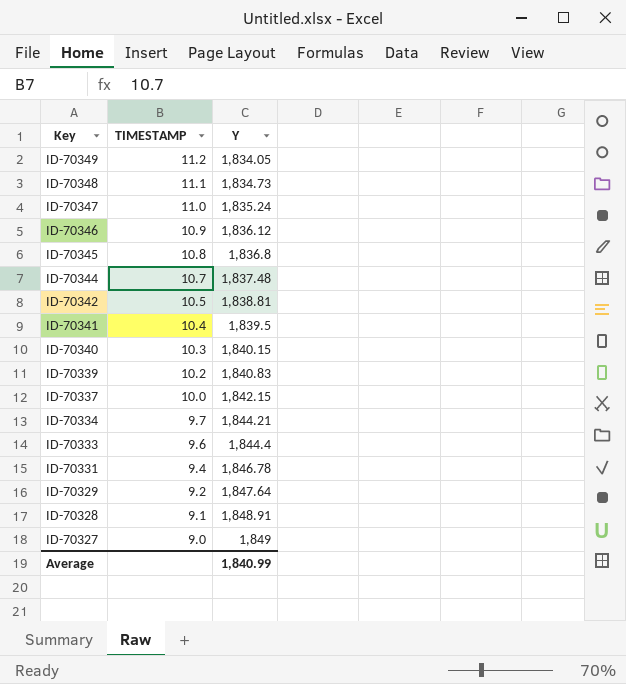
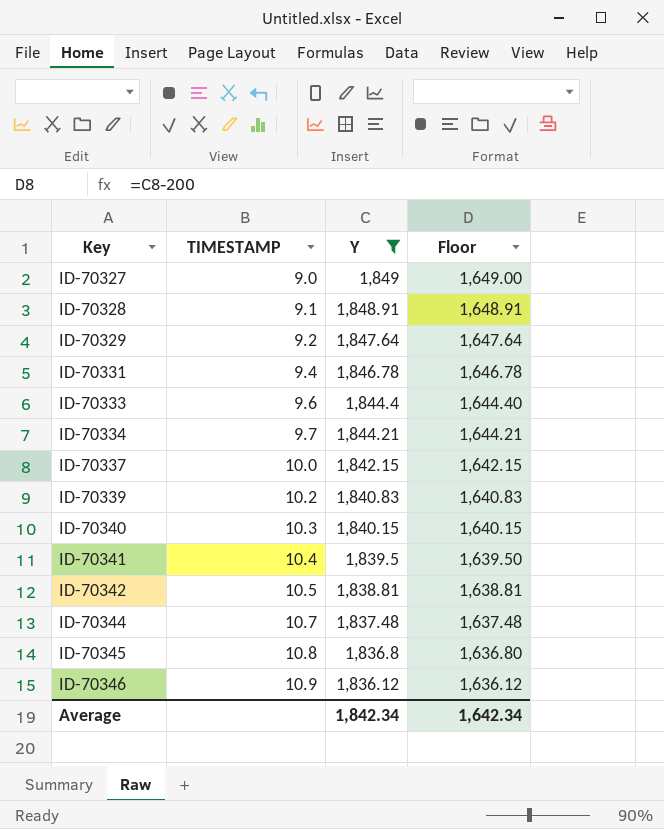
filter: none -> Y >= 1,836.12
row order: Key descending -> Key ascending
column Floor | formula: none -> [Y] - 200
Average | Y: 1,840.99 -> 1,842.34

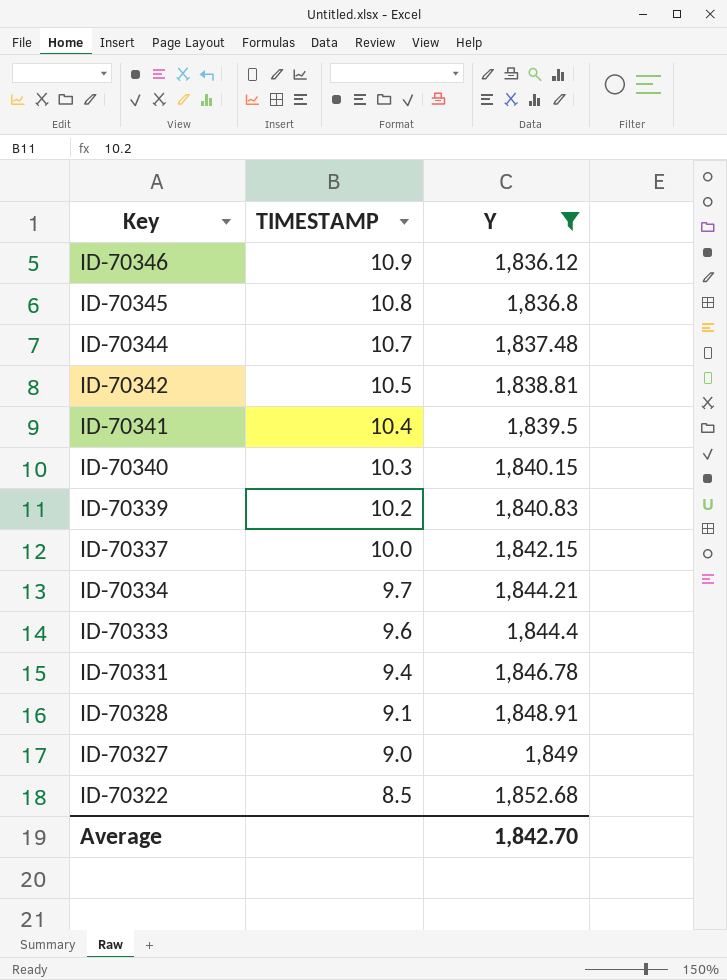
row order: Key ascending -> Key descending
column Floor | formula: [Y] - 200 -> none
row ID-70329: 9.2 | 1,847.64 | 1,647.64 -> none
row ID-70322: none -> 8.5 | 1,852.68
Average | Y: 1,842.34 -> 1,842.70

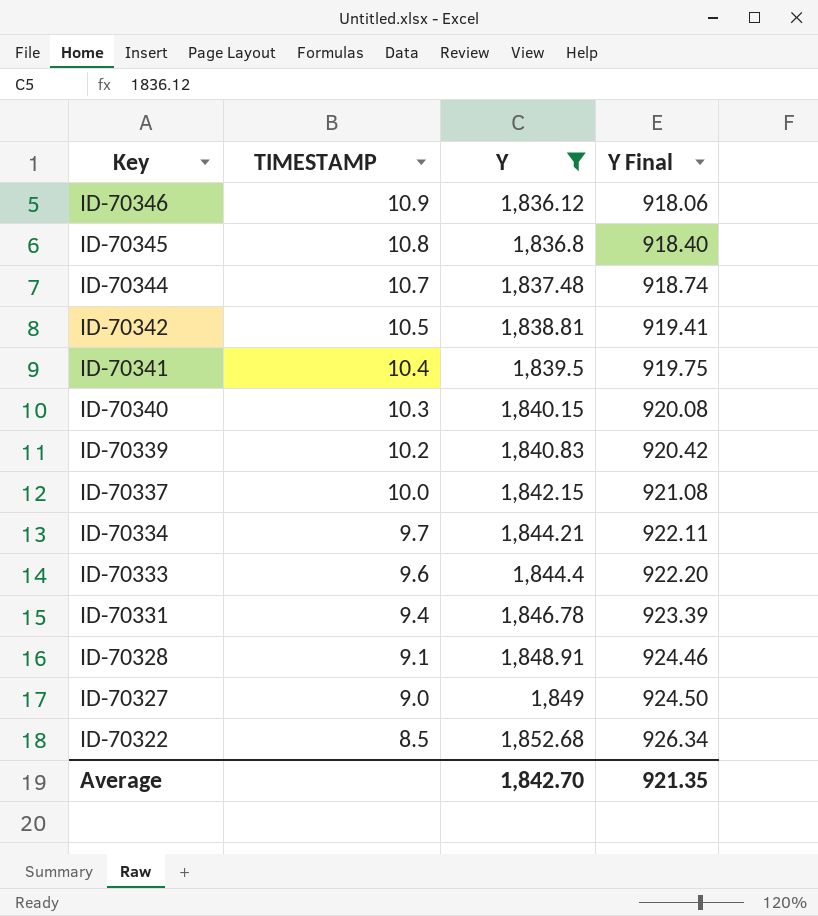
column Y Final | formula: none -> [Y] * 0.5

